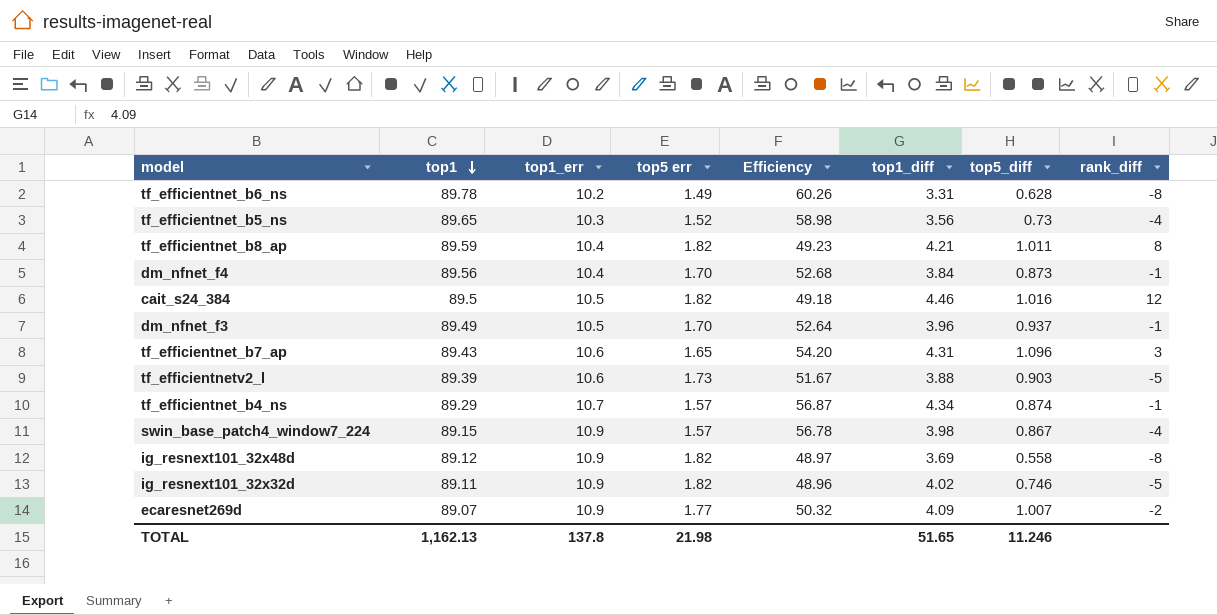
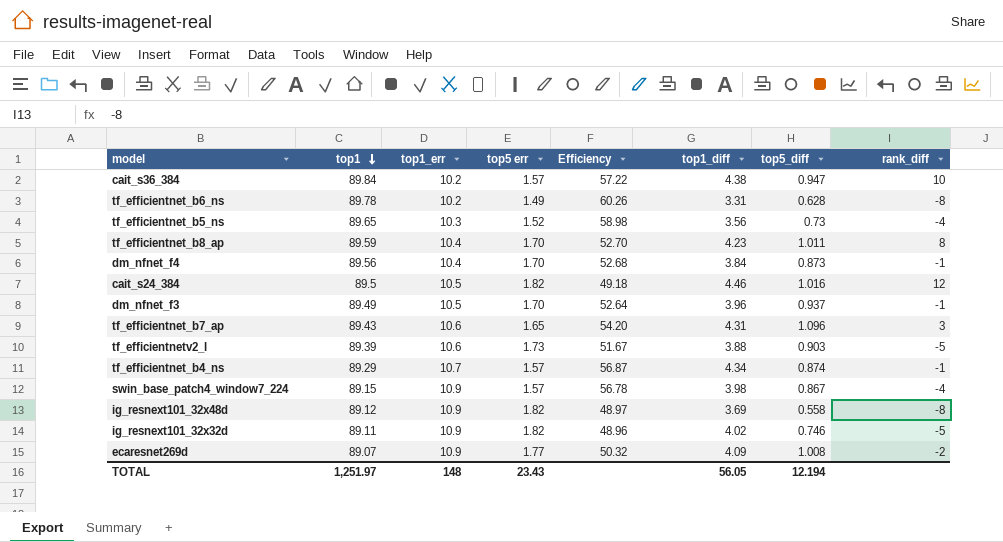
row cait_s36_384: none -> 89.84 | 10.2 | 1.57 | 57.22 | 4.38 | 0.947 | 10
tf_efficientnet_b8_ap | top5 err: 1.82 -> 1.70
tf_efficientnet_b8_ap | Efficiency: 49.23 -> 52.70
tf_efficientnet_b8_ap | top1_diff: 4.21 -> 4.23
ecaresnet269d | top5_diff: 1.007 -> 1.008
TOTAL | top1: 1,162.13 -> 1,251.97
TOTAL | top1_err: 137.8 -> 148
TOTAL | top5 err: 21.98 -> 23.43
TOTAL | top1_diff: 51.65 -> 56.05
TOTAL | top5_diff: 11.246 -> 12.194

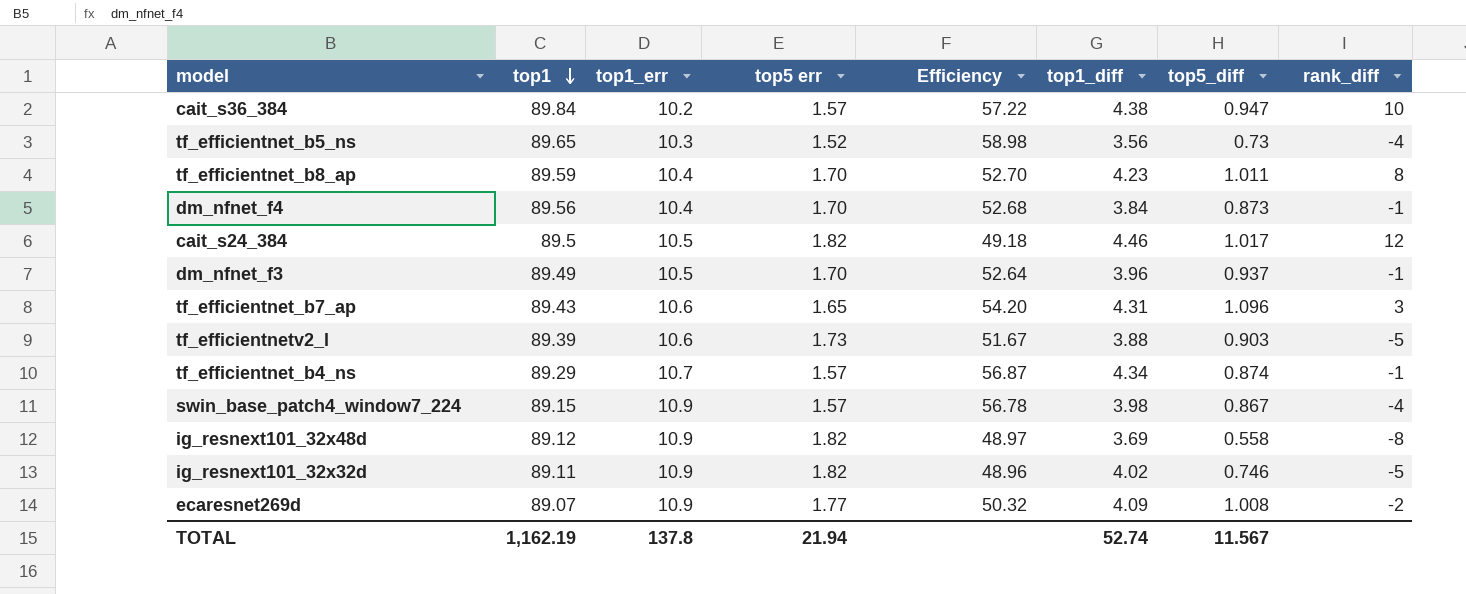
row tf_efficientnet_b6_ns: 89.78 | 10.2 | 1.49 | 60.26 | 3.31 | 0.628 | -8 -> none
cait_s24_384 | top5_diff: 1.016 -> 1.017
TOTAL | top1: 1,251.97 -> 1,162.19
TOTAL | top1_err: 148 -> 137.8
TOTAL | top5 err: 23.43 -> 21.94
TOTAL | top1_diff: 56.05 -> 52.74
TOTAL | top5_diff: 12.194 -> 11.567

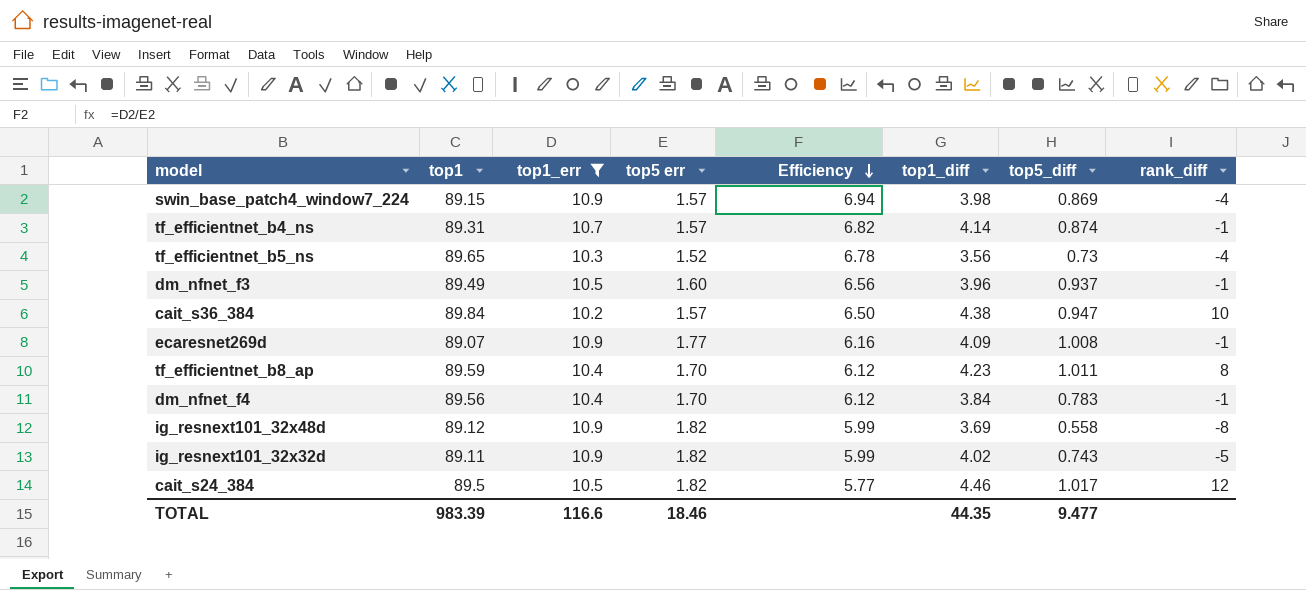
filter: none -> top1_err != 10.6
row order: top1 descending -> Efficiency descending
column Efficiency | formula: [top1] / [top5 err] -> [top1_err] / [top5 err]
swin_base_patch4_window7_224 | top5_diff: 0.867 -> 0.869
tf_efficientnet_b4_ns | top1: 89.29 -> 89.31
tf_efficientnet_b4_ns | top1_diff: 4.34 -> 4.14
dm_nfnet_f3 | top5 err: 1.70 -> 1.60
ecaresnet269d | rank_diff: -2 -> -1
dm_nfnet_f4 | top5_diff: 0.873 -> 0.783
ig_resnext101_32x32d | top5_diff: 0.746 -> 0.743
TOTAL | top1: 1,162.19 -> 983.39
TOTAL | top1_err: 137.8 -> 116.6
TOTAL | top5 err: 21.94 -> 18.46
TOTAL | top1_diff: 52.74 -> 44.35
TOTAL | top5_diff: 11.567 -> 9.477

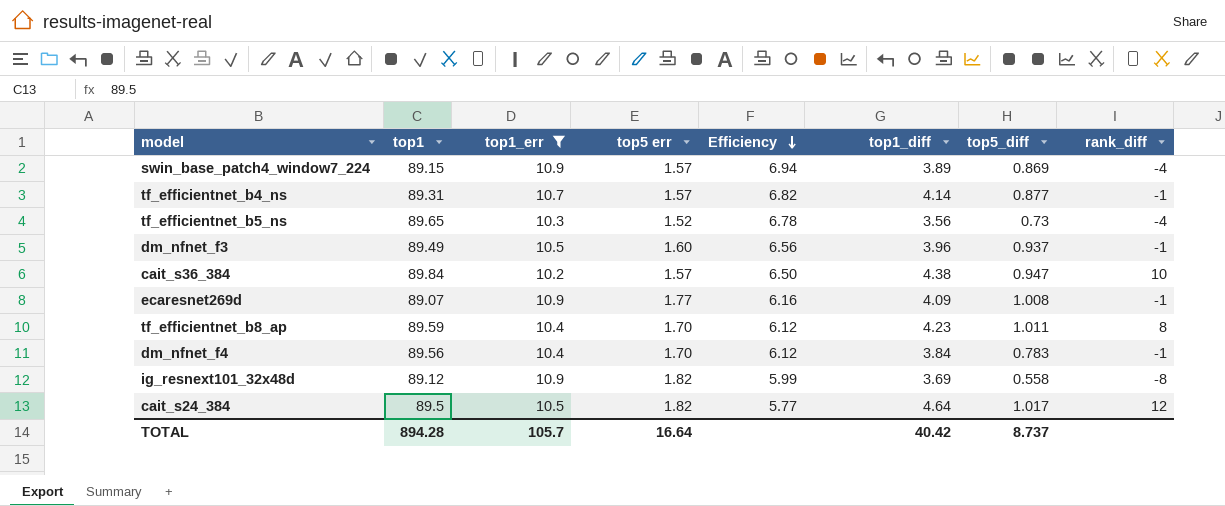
row ig_resnext101_32x32d: 89.11 | 10.9 | 1.82 | 5.99 | 4.02 | 0.743 | -5 -> none
swin_base_patch4_window7_224 | top1_diff: 3.98 -> 3.89
tf_efficientnet_b4_ns | top5_diff: 0.874 -> 0.877
cait_s24_384 | top1_diff: 4.46 -> 4.64
TOTAL | top1: 983.39 -> 894.28
TOTAL | top1_err: 116.6 -> 105.7
TOTAL | top5 err: 18.46 -> 16.64
TOTAL | top1_diff: 44.35 -> 40.42
TOTAL | top5_diff: 9.477 -> 8.737

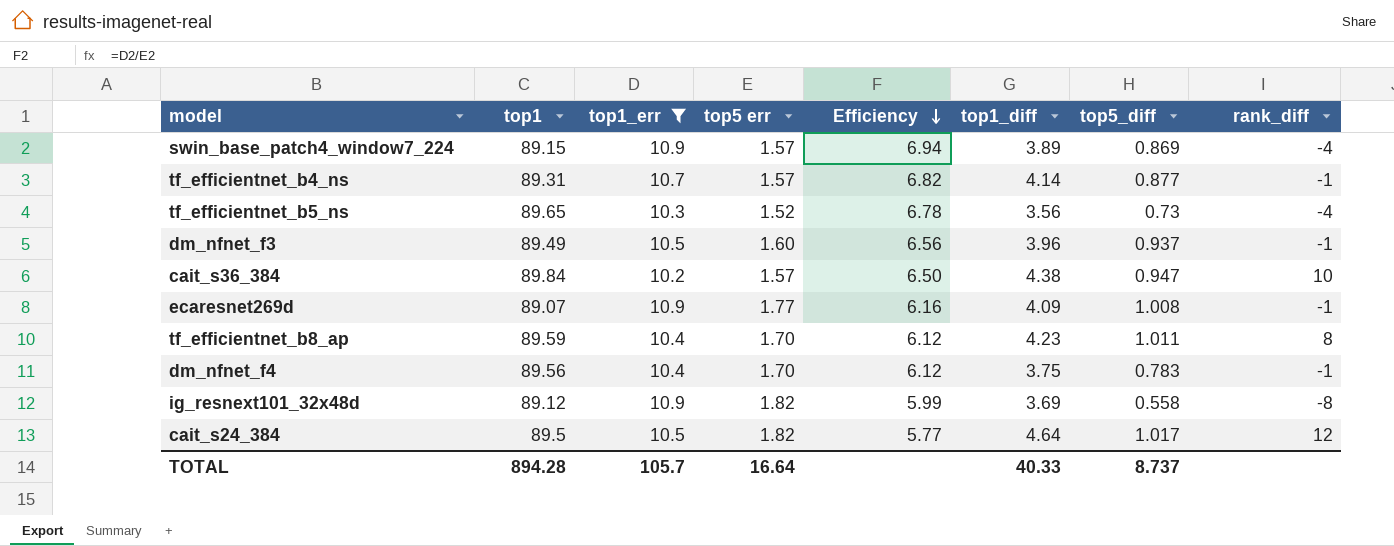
dm_nfnet_f4 | top1_diff: 3.84 -> 3.75
TOTAL | top1_diff: 40.42 -> 40.33

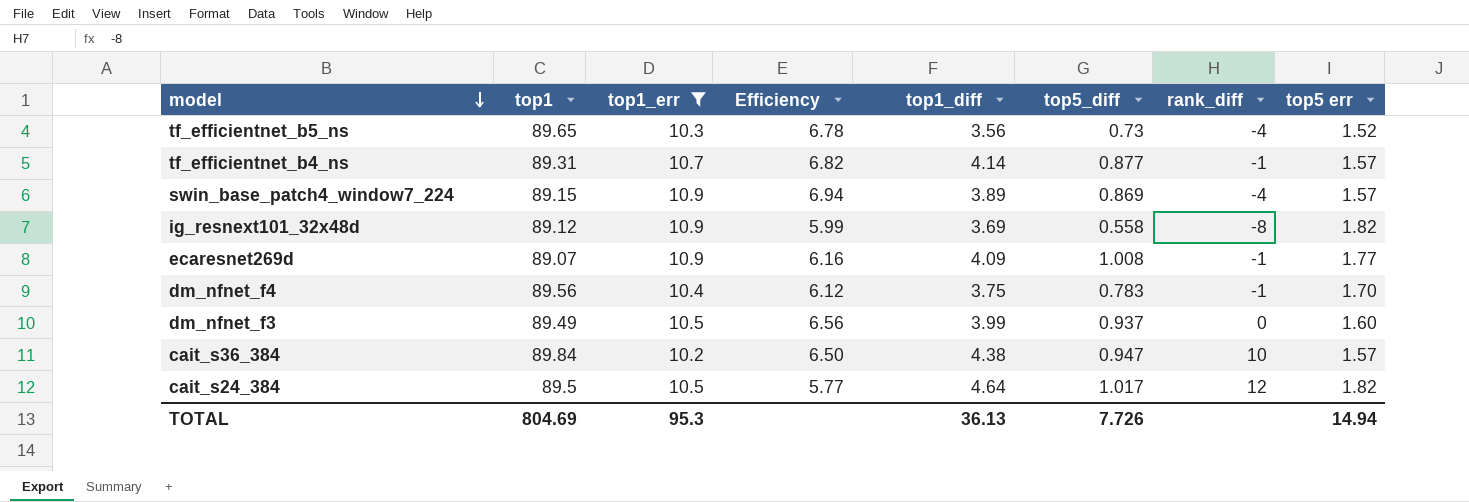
row order: Efficiency descending -> model descending
column top5 err | position: 4 -> 8
row tf_efficientnet_b8_ap: 89.59 | 10.4 | 1.70 | 6.12 | 4.23 | 1.011 | 8 -> none
dm_nfnet_f3 | top1_diff: 3.96 -> 3.99
dm_nfnet_f3 | rank_diff: -1 -> 0
TOTAL | top1: 894.28 -> 804.69
TOTAL | top1_err: 105.7 -> 95.3
TOTAL | top1_diff: 40.33 -> 36.13
TOTAL | top5_diff: 8.737 -> 7.726
TOTAL | top5 err: 16.64 -> 14.94

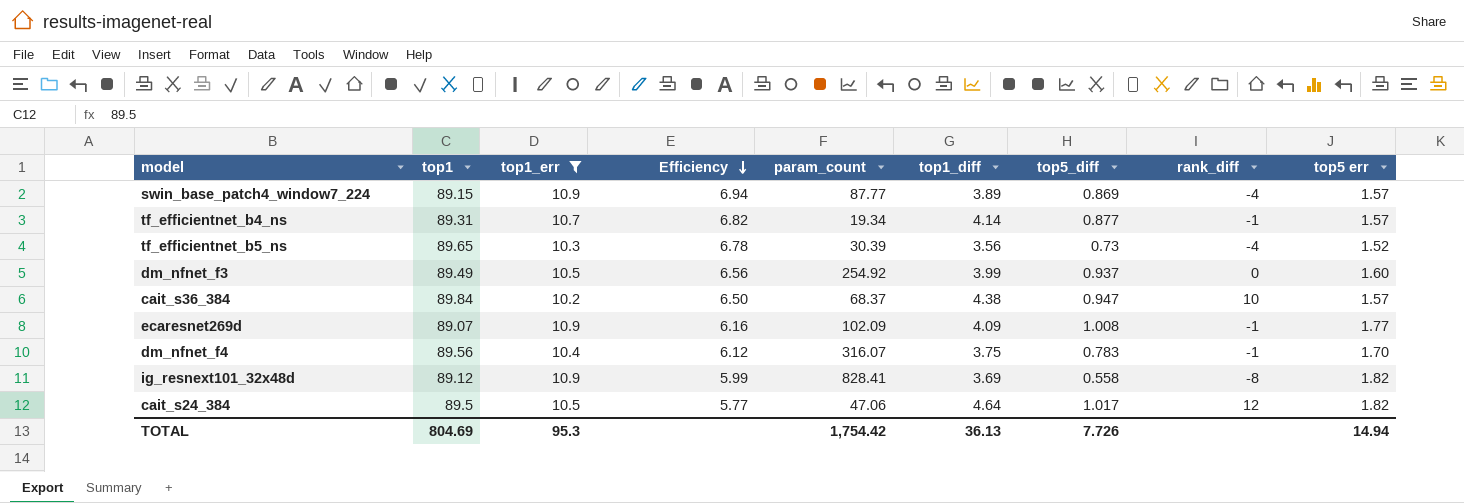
row order: model descending -> Efficiency descending
column param_count | position: none -> 5

